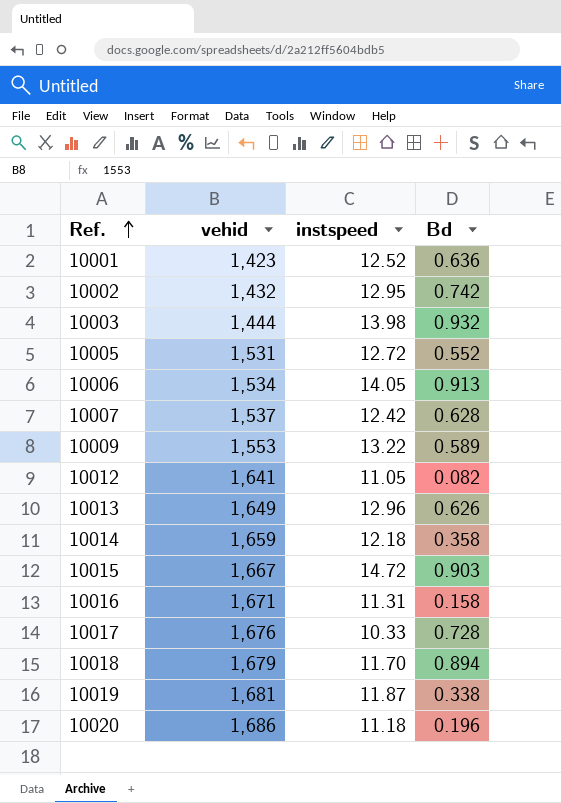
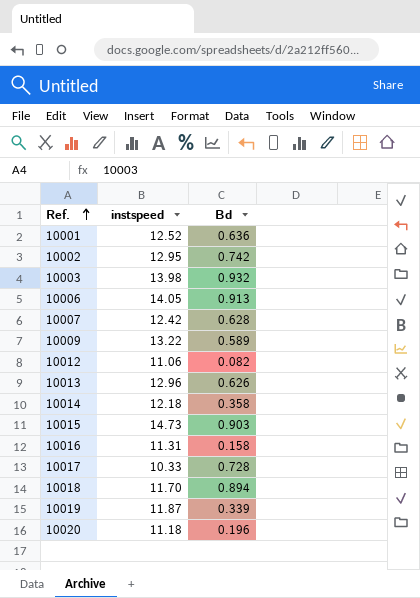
column vehid | position: 2 -> none
row 10005: 1,531 | 12.72 | 0.552 -> none
10012 | instspeed: 11.05 -> 11.06
10015 | instspeed: 14.72 -> 14.73
10019 | Bd: 0.338 -> 0.339

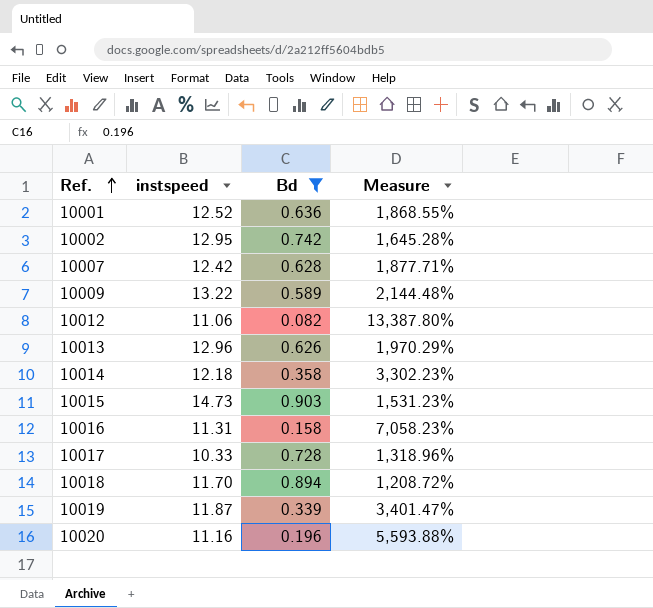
filter: none -> Bd <= 0.903
column Measure | formula: none -> ([instspeed] - [Bd]) / [Bd]
10020 | instspeed: 11.18 -> 11.16

